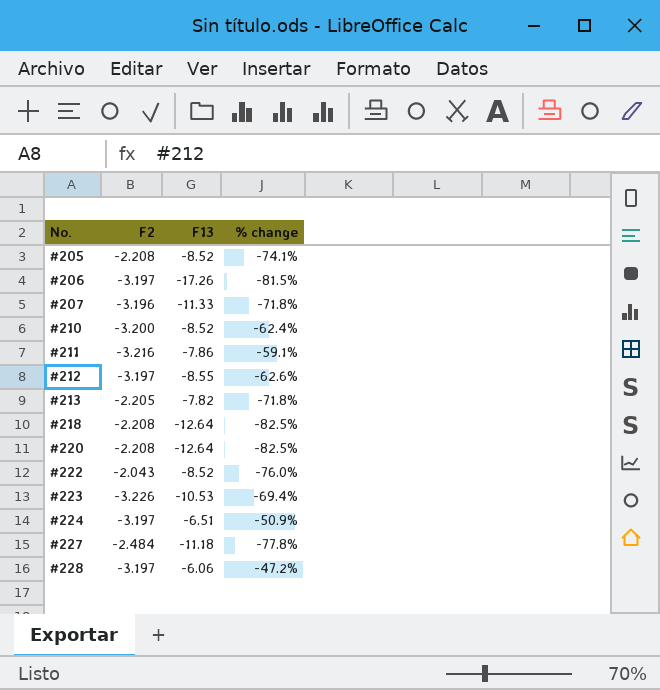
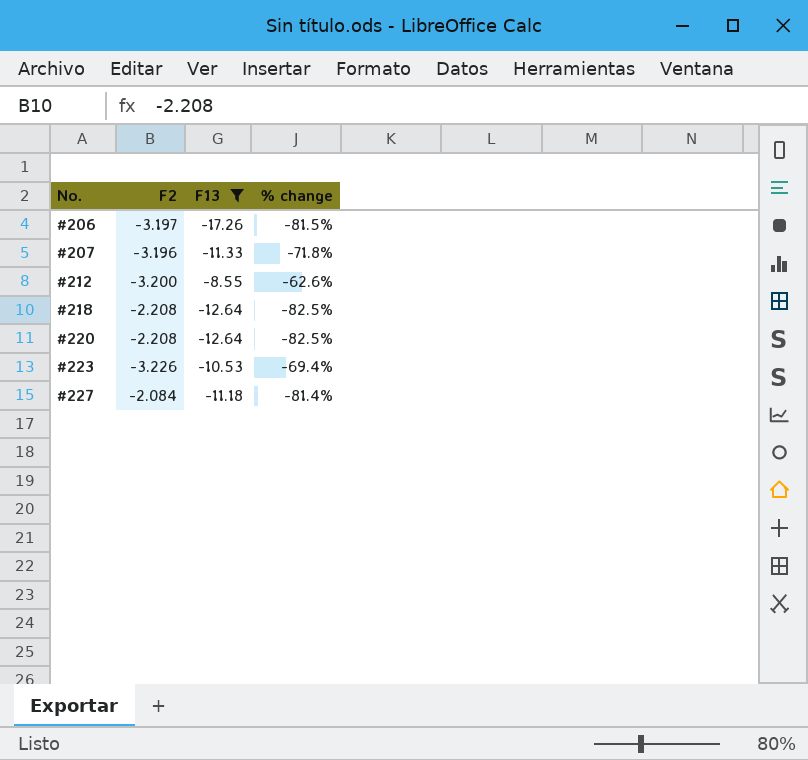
filter: none -> F13 <= -8.55
#212 | F2: -3.197 -> -3.200
#227 | F2: -2.484 -> -2.084
#227 | % change: -77.8% -> -81.4%

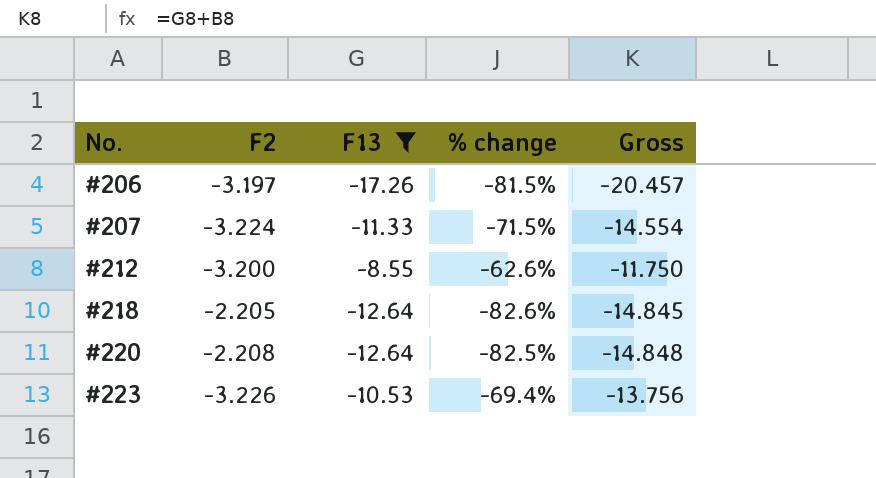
column Gross | formula: none -> [F2] + [F13]
row #227: -2.084 | -11.18 | -81.4% -> none
#207 | F2: -3.196 -> -3.224
#207 | % change: -71.8% -> -71.5%
#218 | F2: -2.208 -> -2.205
#218 | % change: -82.5% -> -82.6%

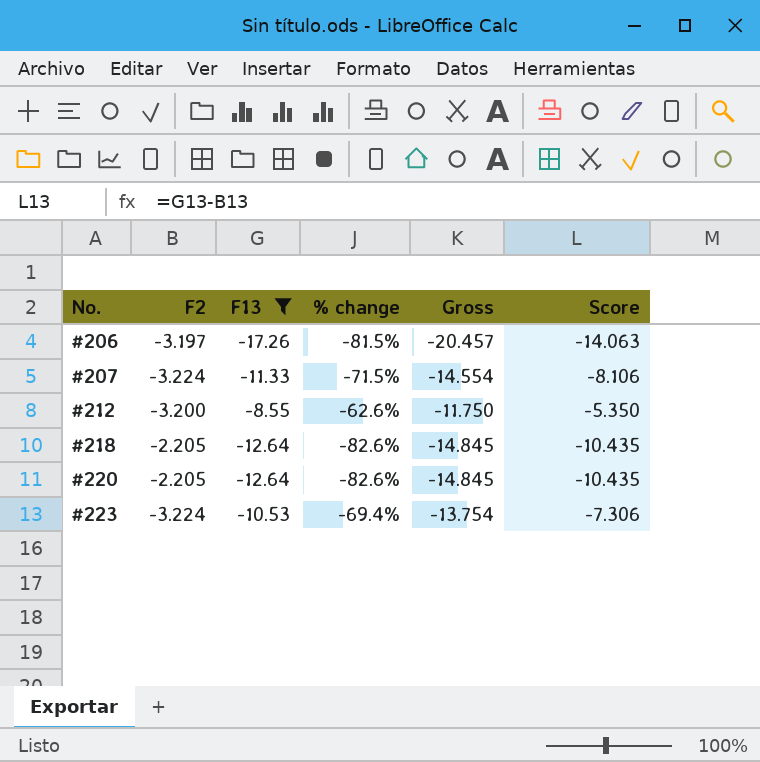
column Score | formula: none -> [F13] - [F2]
#220 | F2: -2.208 -> -2.205
#220 | % change: -82.5% -> -82.6%
#220 | Gross: -14.848 -> -14.845
#223 | F2: -3.226 -> -3.224
#223 | Gross: -13.756 -> -13.754

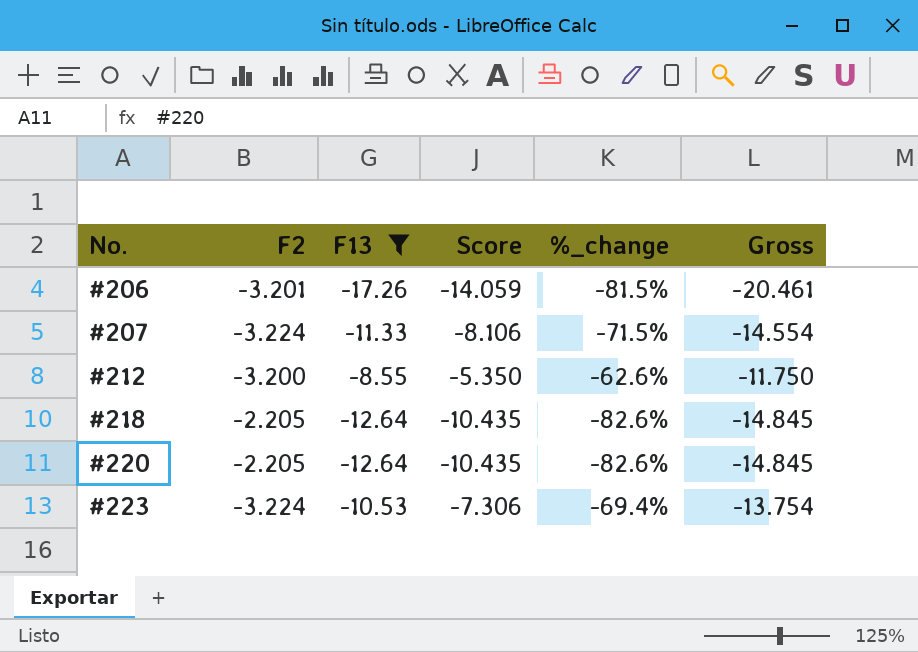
column Score | position: 6 -> 4
column name: % change -> %_change
#206 | F2: -3.197 -> -3.201
#206 | Score: -14.063 -> -14.059
#206 | Gross: -20.457 -> -20.461

